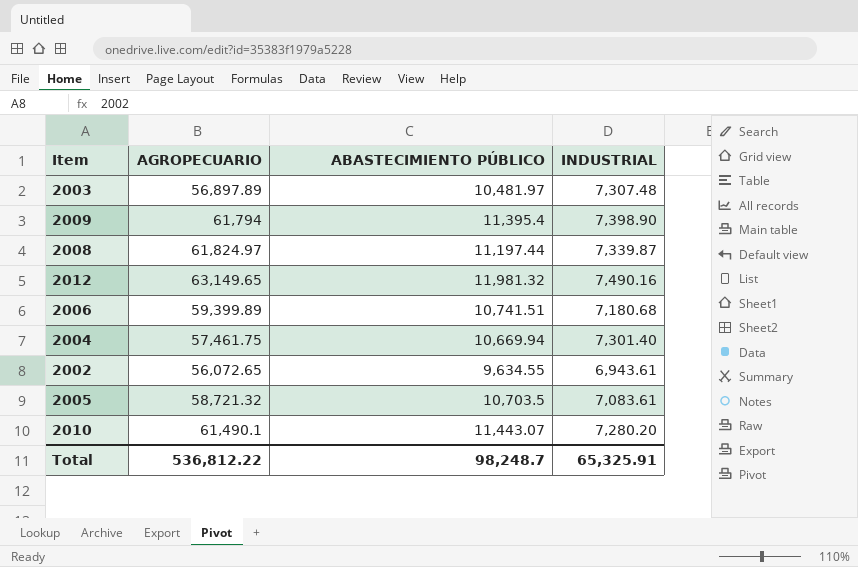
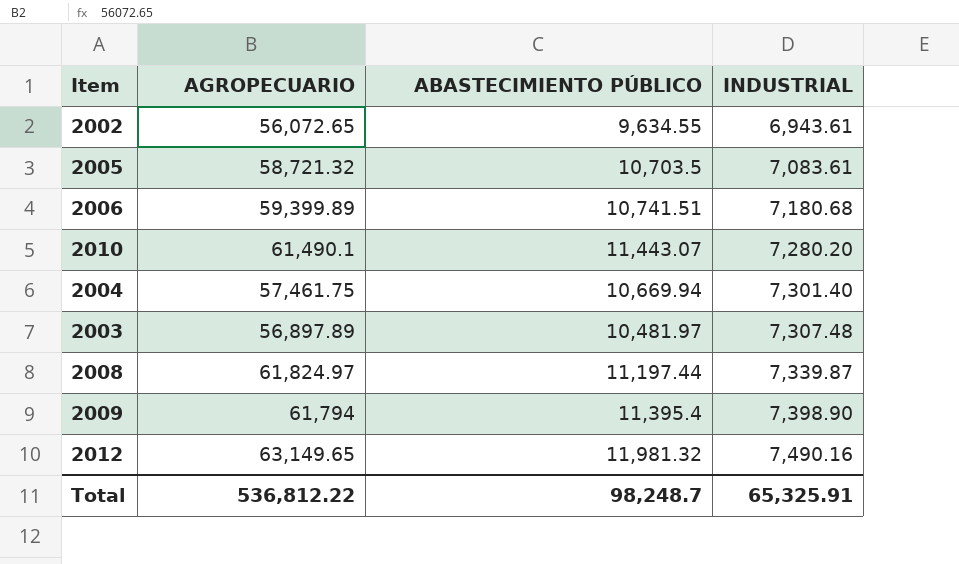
row order: none -> INDUSTRIAL ascending

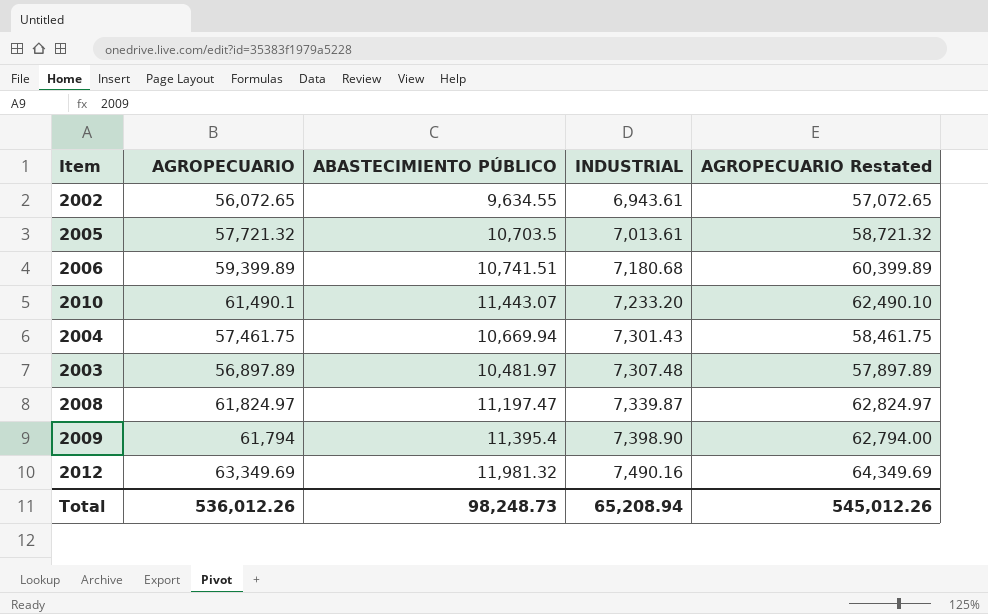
column AGROPECUARIO Restated | formula: none -> [AGROPECUARIO] + 1000
2005 | AGROPECUARIO: 58,721.32 -> 57,721.32
2005 | INDUSTRIAL: 7,083.61 -> 7,013.61
2010 | INDUSTRIAL: 7,280.20 -> 7,233.20
2004 | INDUSTRIAL: 7,301.40 -> 7,301.43
2008 | ABASTECIMIENTO PÚBLICO: 11,197.44 -> 11,197.47
2012 | AGROPECUARIO: 63,149.65 -> 63,349.69
Total | AGROPECUARIO: 536,812.22 -> 536,012.26
Total | ABASTECIMIENTO PÚBLICO: 98,248.7 -> 98,248.73
Total | INDUSTRIAL: 65,325.91 -> 65,208.94

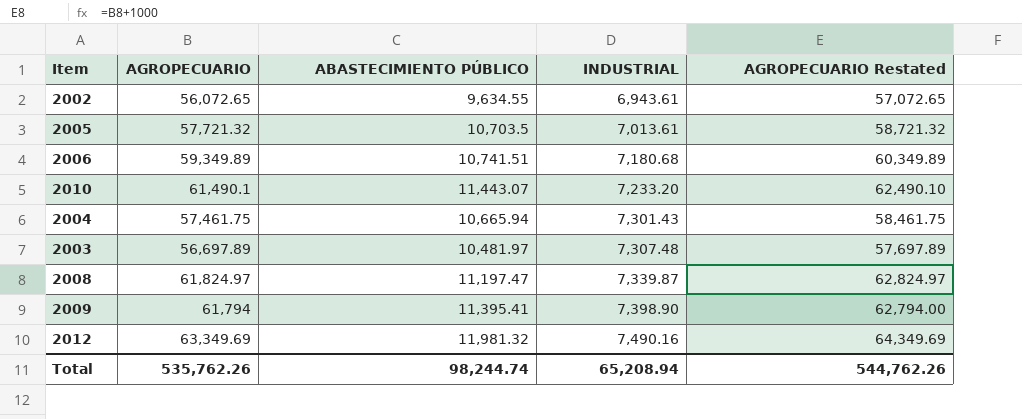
2006 | AGROPECUARIO: 59,399.89 -> 59,349.89
2006 | AGROPECUARIO Restated: 60,399.89 -> 60,349.89
2004 | ABASTECIMIENTO PÚBLICO: 10,669.94 -> 10,665.94
2003 | AGROPECUARIO: 56,897.89 -> 56,697.89
2003 | AGROPECUARIO Restated: 57,897.89 -> 57,697.89
2009 | ABASTECIMIENTO PÚBLICO: 11,395.4 -> 11,395.41
Total | AGROPECUARIO: 536,012.26 -> 535,762.26
Total | ABASTECIMIENTO PÚBLICO: 98,248.73 -> 98,244.74
Total | AGROPECUARIO Restated: 545,012.26 -> 544,762.26

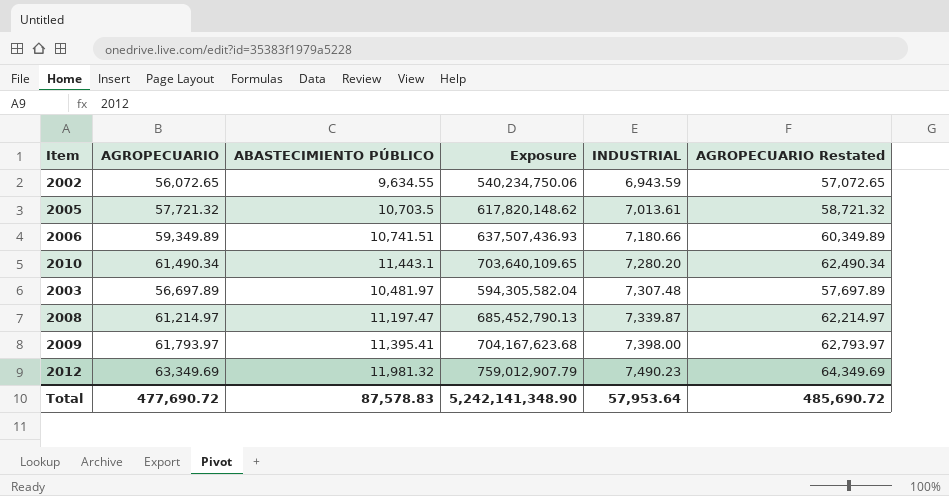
column Exposure | formula: none -> [AGROPECUARIO] * [ABASTECIMIENTO PÚBLICO]
row 2004: 57,461.75 | 10,665.94 | 7,301.43 | 58,461.75 -> none
2002 | INDUSTRIAL: 6,943.61 -> 6,943.59
2006 | INDUSTRIAL: 7,180.68 -> 7,180.66
2010 | AGROPECUARIO: 61,490.1 -> 61,490.34
2010 | ABASTECIMIENTO PÚBLICO: 11,443.07 -> 11,443.1
2010 | INDUSTRIAL: 7,233.20 -> 7,280.20
2010 | AGROPECUARIO Restated: 62,490.10 -> 62,490.34
2008 | AGROPECUARIO: 61,824.97 -> 61,214.97
2008 | AGROPECUARIO Restated: 62,824.97 -> 62,214.97
2009 | AGROPECUARIO: 61,794 -> 61,793.97
2009 | INDUSTRIAL: 7,398.90 -> 7,398.00
2009 | AGROPECUARIO Restated: 62,794.00 -> 62,793.97
2012 | INDUSTRIAL: 7,490.16 -> 7,490.23
Total | AGROPECUARIO: 535,762.26 -> 477,690.72
Total | ABASTECIMIENTO PÚBLICO: 98,244.74 -> 87,578.83
Total | INDUSTRIAL: 65,208.94 -> 57,953.64
Total | AGROPECUARIO Restated: 544,762.26 -> 485,690.72

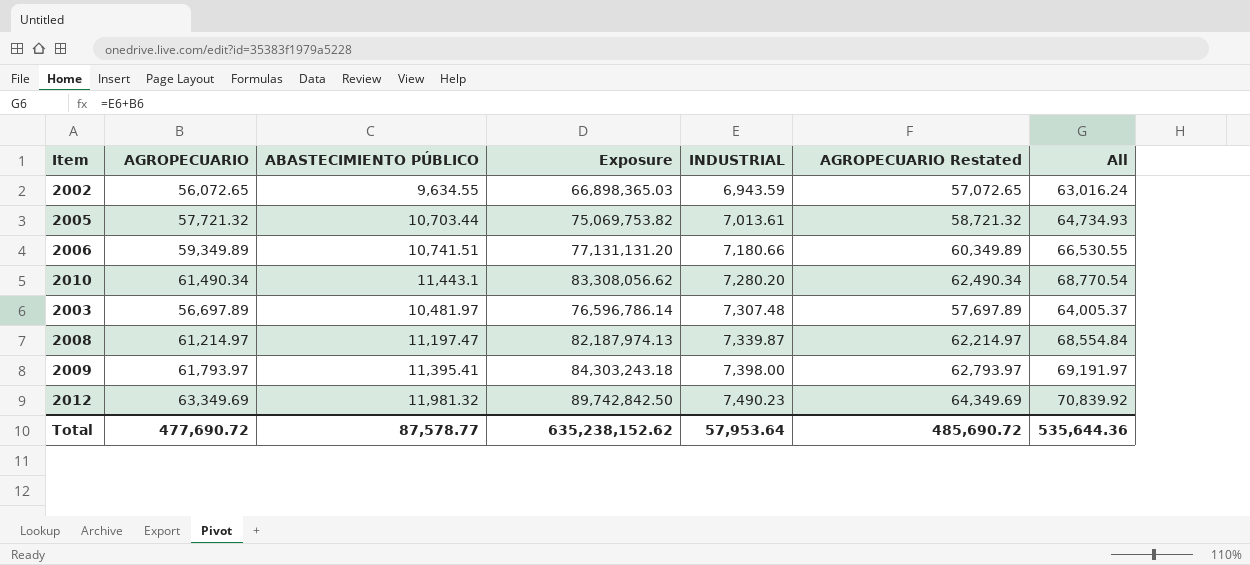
column Exposure | formula: [AGROPECUARIO] * [ABASTECIMIENTO PÚBLICO] -> [ABASTECIMIENTO PÚBLICO] * [INDUSTRIAL]
column All | formula: none -> [AGROPECUARIO] + [INDUSTRIAL]
2005 | ABASTECIMIENTO PÚBLICO: 10,703.5 -> 10,703.44
Total | ABASTECIMIENTO PÚBLICO: 87,578.83 -> 87,578.77
Total | Exposure: 5,242,141,348.90 -> 635,238,152.62

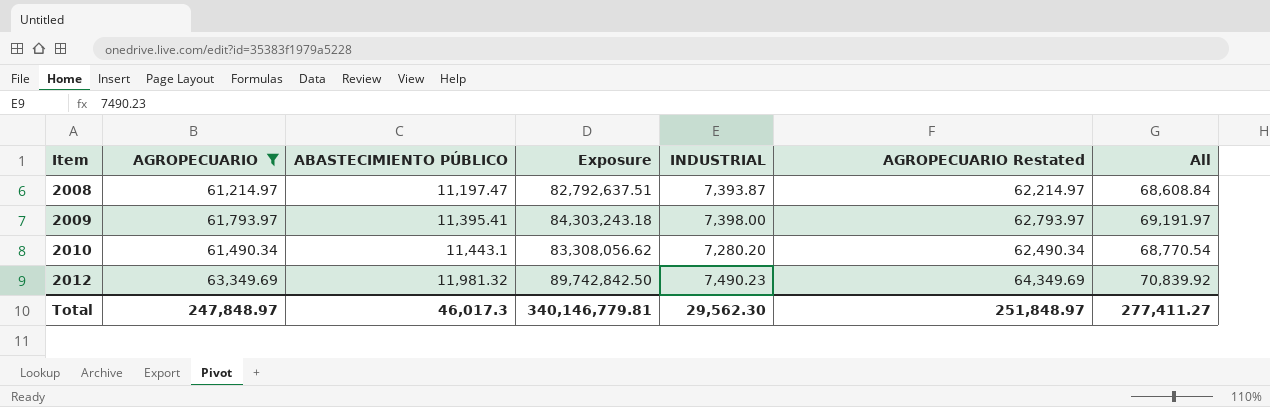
filter: none -> AGROPECUARIO >= 61,214.97
row order: INDUSTRIAL ascending -> Item ascending
2008 | Exposure: 82,187,974.13 -> 82,792,637.51
2008 | INDUSTRIAL: 7,339.87 -> 7,393.87
2008 | All: 68,554.84 -> 68,608.84
Total | AGROPECUARIO: 477,690.72 -> 247,848.97
Total | ABASTECIMIENTO PÚBLICO: 87,578.77 -> 46,017.3
Total | Exposure: 635,238,152.62 -> 340,146,779.81
Total | INDUSTRIAL: 57,953.64 -> 29,562.30
Total | AGROPECUARIO Restated: 485,690.72 -> 251,848.97
Total | All: 535,644.36 -> 277,411.27

